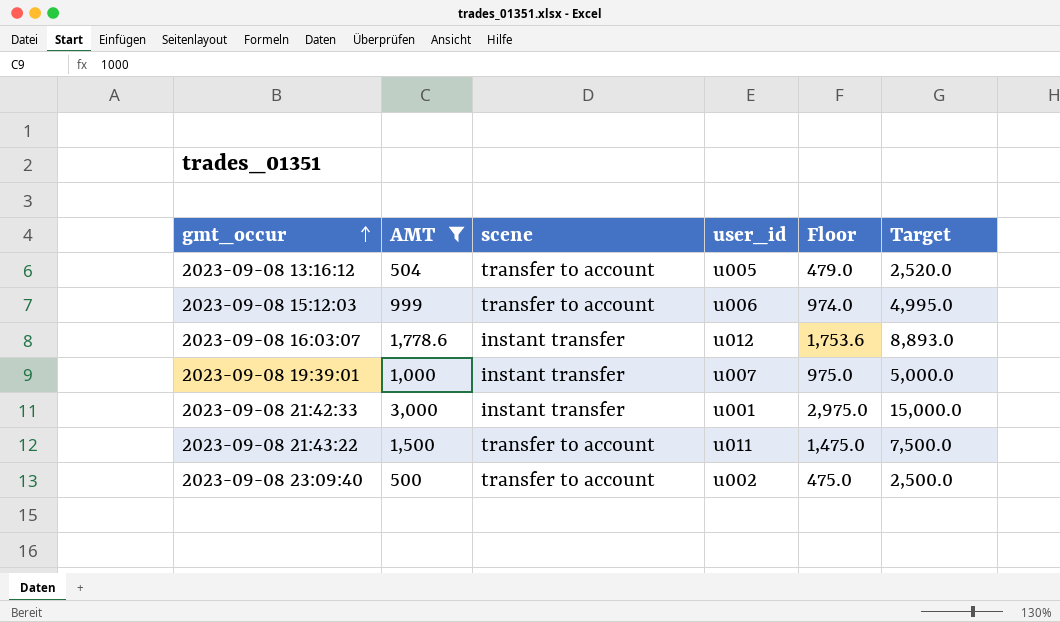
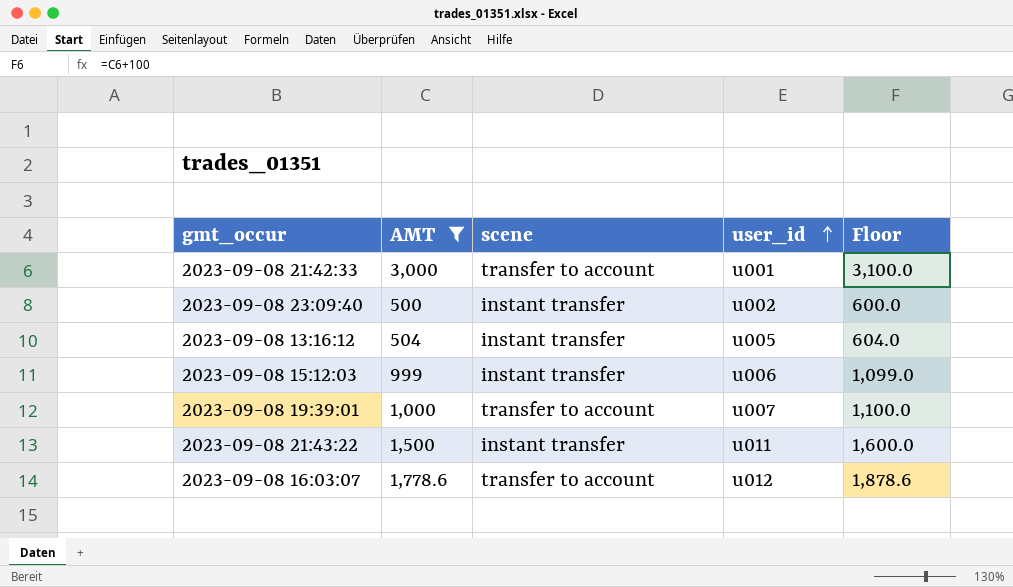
row order: gmt_occur ascending -> user_id ascending
column Target | formula: [AMT] * 5 -> none
column Floor | formula: [AMT] - 25 -> [AMT] + 100
2023-09-08 21:42:33 | scene: instant transfer -> transfer to account
2023-09-08 23:09:40 | scene: transfer to account -> instant transfer
2023-09-08 13:16:12 | scene: transfer to account -> instant transfer
2023-09-08 15:12:03 | scene: transfer to account -> instant transfer
2023-09-08 19:39:01 | scene: instant transfer -> transfer to account
2023-09-08 21:43:22 | scene: transfer to account -> instant transfer
2023-09-08 16:03:07 | scene: instant transfer -> transfer to account

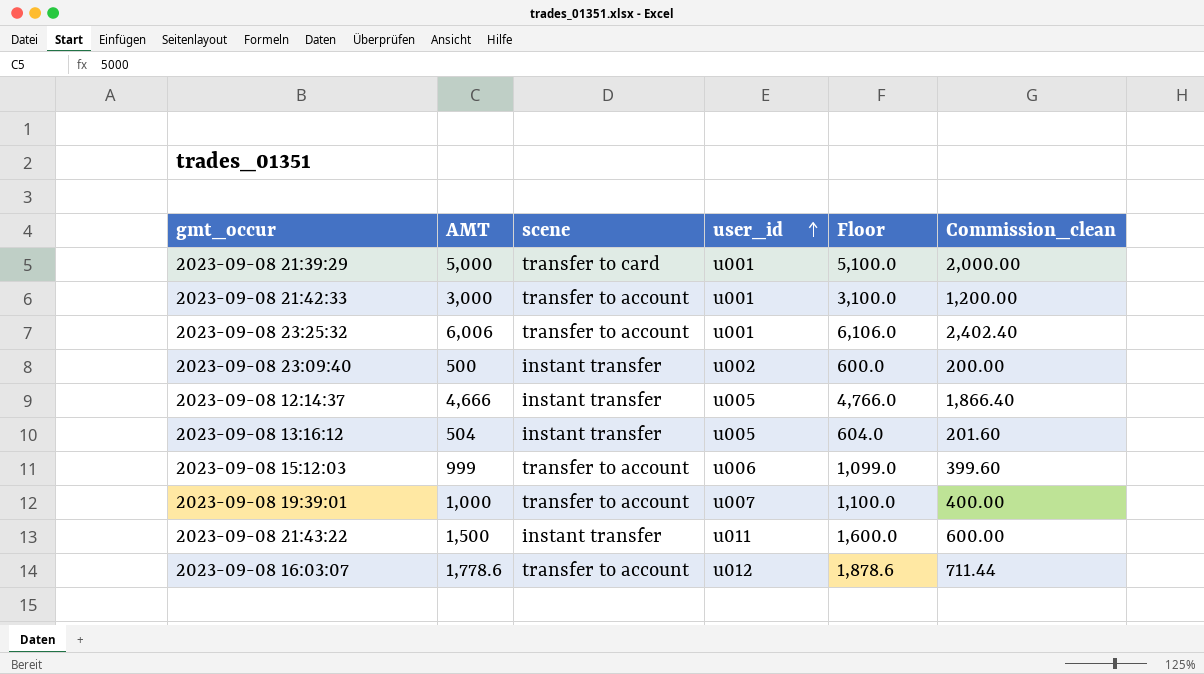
filter: AMT <= 3,000 -> none
column Commission_clean | formula: none -> [AMT] * 0.4
2023-09-08 15:12:03 | scene: instant transfer -> transfer to account

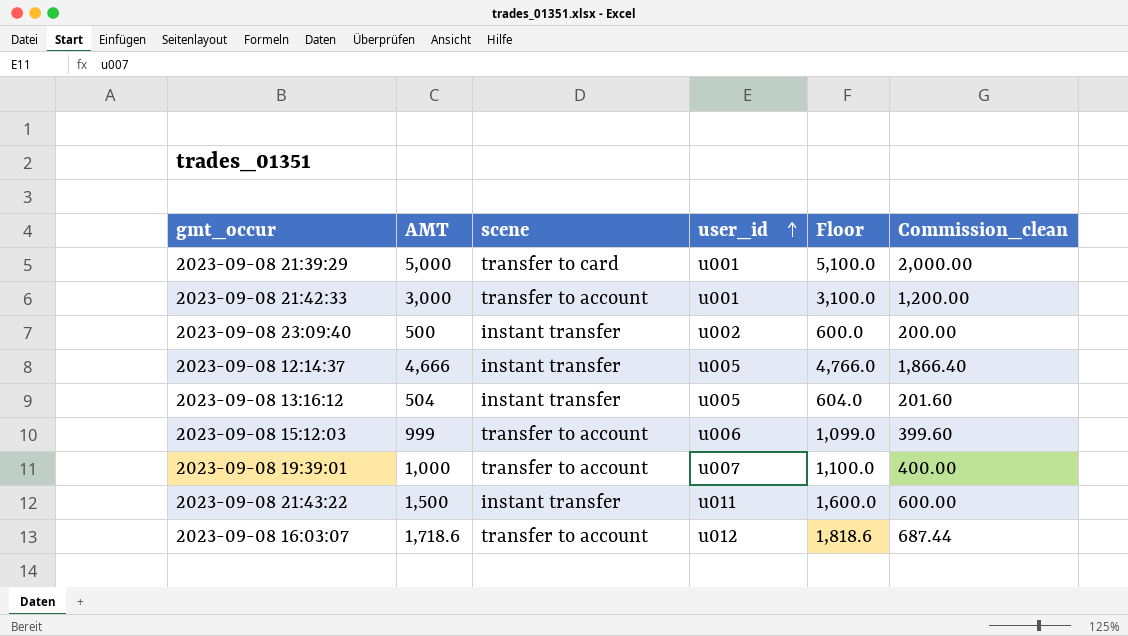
row 2023-09-08 23:25:32: 6,006 | transfer to account | u001 | 6,106.0 | 2,402.40 -> none
2023-09-08 16:03:07 | AMT: 1,778.6 -> 1,718.6
2023-09-08 16:03:07 | Floor: 1,878.6 -> 1,818.6
2023-09-08 16:03:07 | Commission_clean: 711.44 -> 687.44

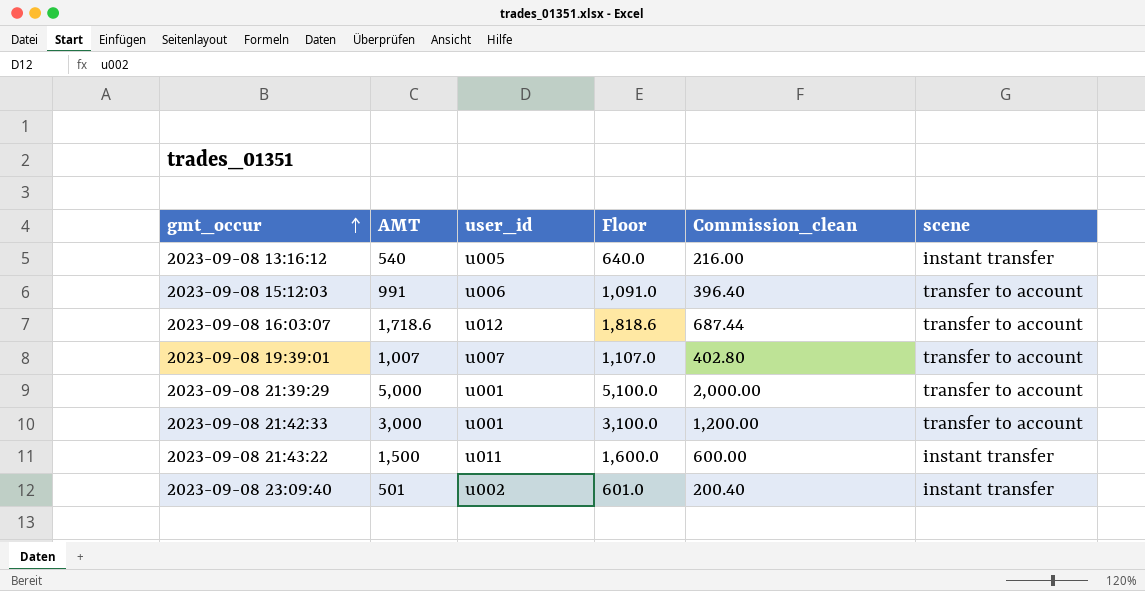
row order: user_id ascending -> gmt_occur ascending
column scene | position: 3 -> 6
row 2023-09-08 12:14:37: 4,666 | instant transfer | u005 | 4,766.0 | 1,866.40 -> none
2023-09-08 13:16:12 | AMT: 504 -> 540
2023-09-08 13:16:12 | Floor: 604.0 -> 640.0
2023-09-08 13:16:12 | Commission_clean: 201.60 -> 216.00
2023-09-08 15:12:03 | AMT: 999 -> 991
2023-09-08 15:12:03 | Floor: 1,099.0 -> 1,091.0
2023-09-08 15:12:03 | Commission_clean: 399.60 -> 396.40
2023-09-08 19:39:01 | AMT: 1,000 -> 1,007
2023-09-08 19:39:01 | Floor: 1,100.0 -> 1,107.0
2023-09-08 19:39:01 | Commission_clean: 400.00 -> 402.80
2023-09-08 21:39:29 | scene: transfer to card -> transfer to account
2023-09-08 23:09:40 | AMT: 500 -> 501
2023-09-08 23:09:40 | Floor: 600.0 -> 601.0
2023-09-08 23:09:40 | Commission_clean: 200.00 -> 200.40

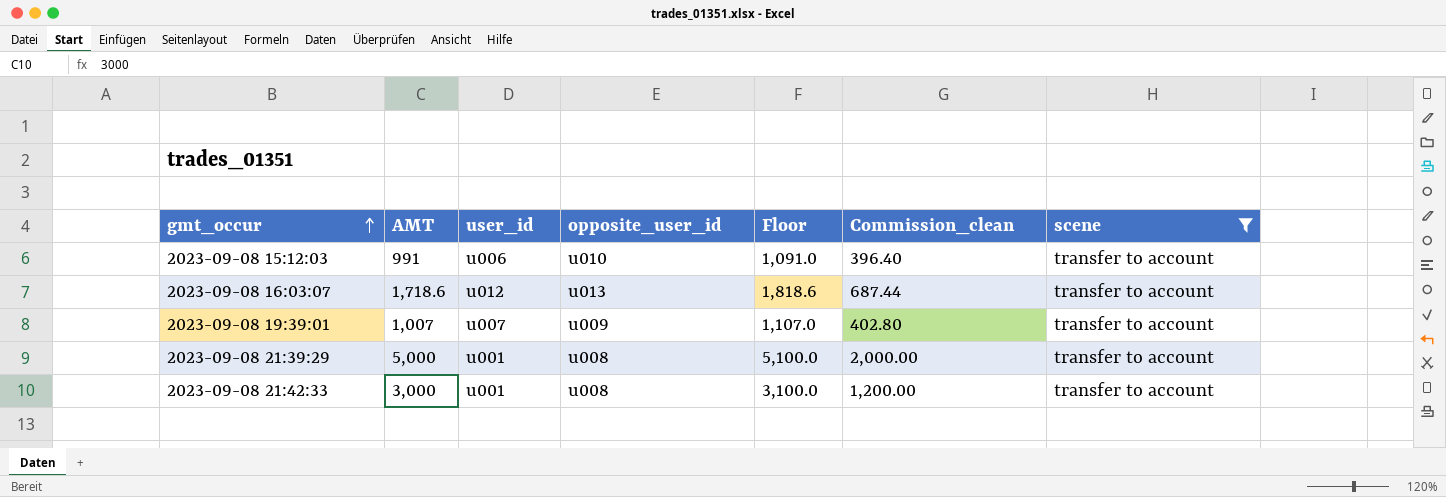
filter: none -> scene = transfer to account
column opposite_user_id | position: none -> 4

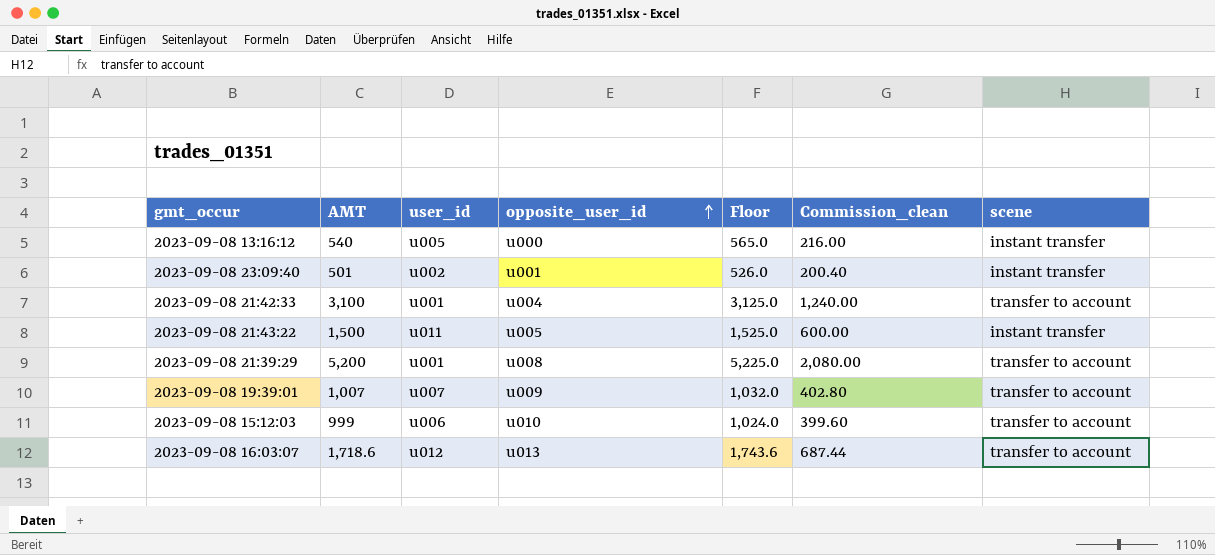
filter: scene = transfer to account -> none
row order: gmt_occur ascending -> opposite_user_id ascending
column Floor | formula: [AMT] + 100 -> [AMT] + 25
2023-09-08 21:42:33 | AMT: 3,000 -> 3,100
2023-09-08 21:42:33 | opposite_user_id: u008 -> u004
2023-09-08 21:42:33 | Commission_clean: 1,200.00 -> 1,240.00
2023-09-08 21:39:29 | AMT: 5,000 -> 5,200
2023-09-08 21:39:29 | Commission_clean: 2,000.00 -> 2,080.00
2023-09-08 15:12:03 | AMT: 991 -> 999
2023-09-08 15:12:03 | Commission_clean: 396.40 -> 399.60

